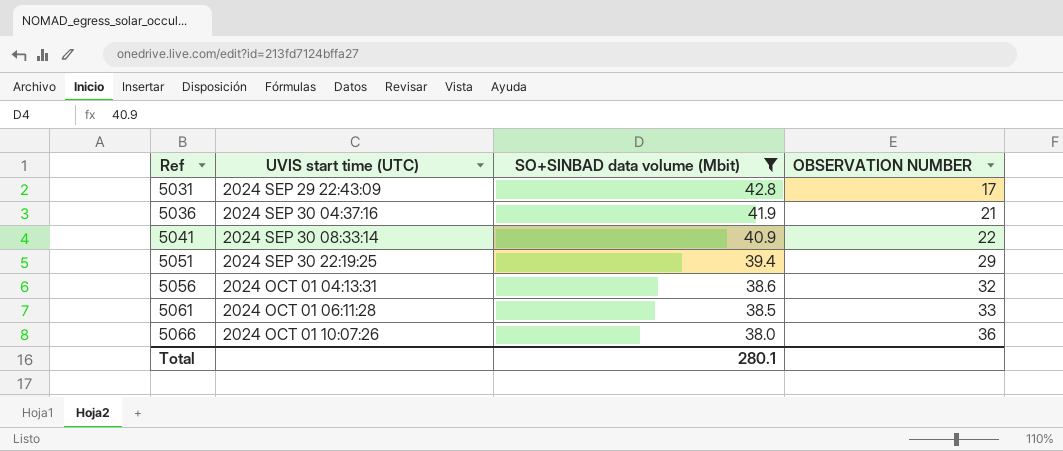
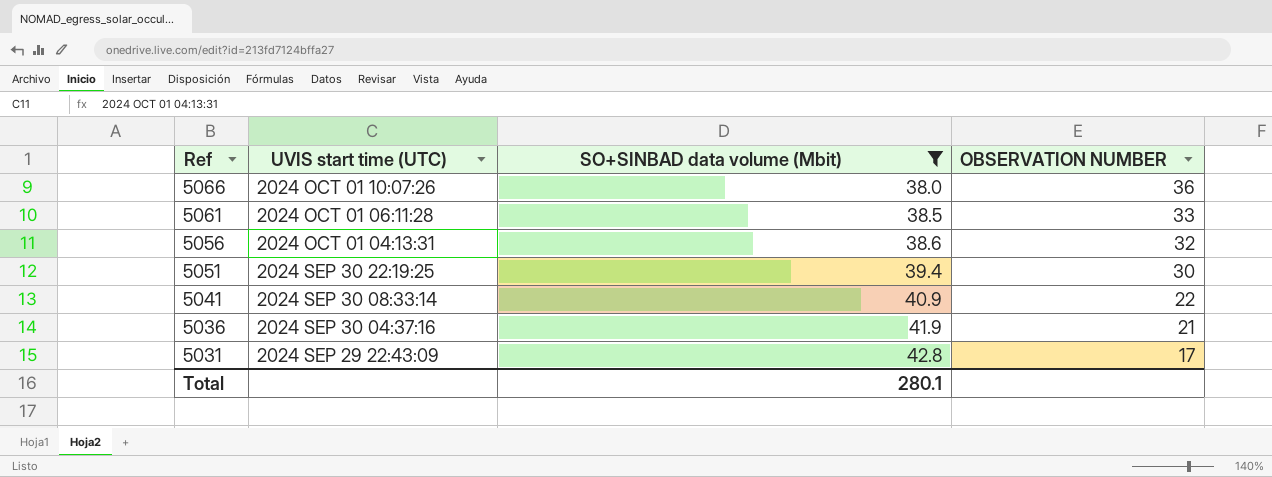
row order: Ref ascending -> Ref descending
5051 | OBSERVATION NUMBER: 29 -> 30

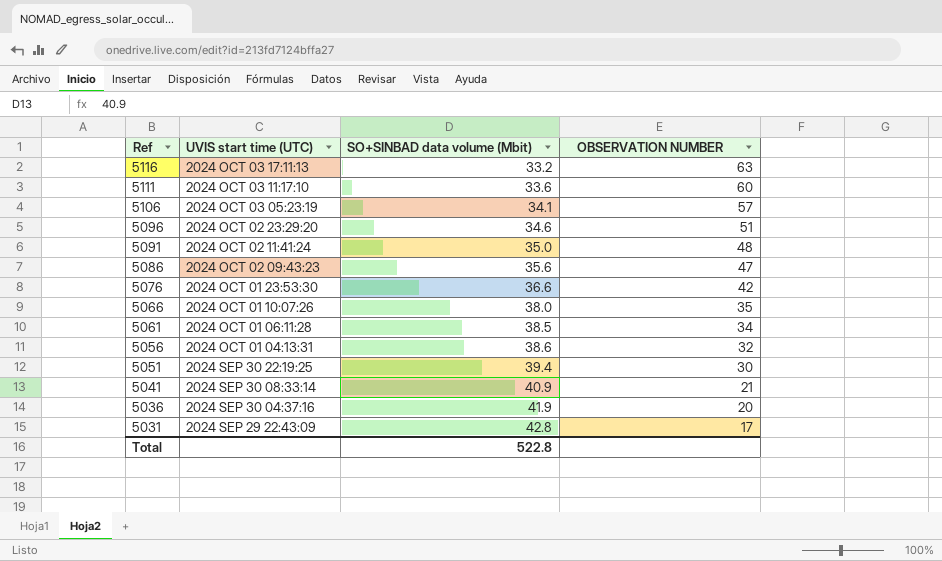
filter: SO+SINBAD data volume (Mbit) >= 38.0 -> none
5066 | OBSERVATION NUMBER: 36 -> 35
5061 | OBSERVATION NUMBER: 33 -> 34
5041 | OBSERVATION NUMBER: 22 -> 21
5036 | OBSERVATION NUMBER: 21 -> 20
Total | SO+SINBAD data volume (Mbit): 280.1 -> 522.8

